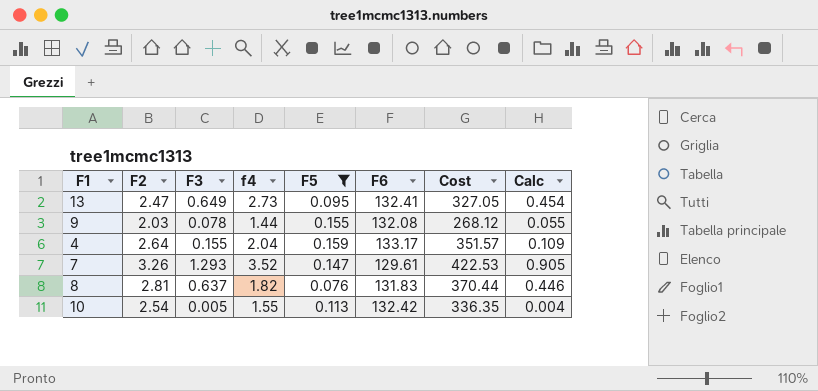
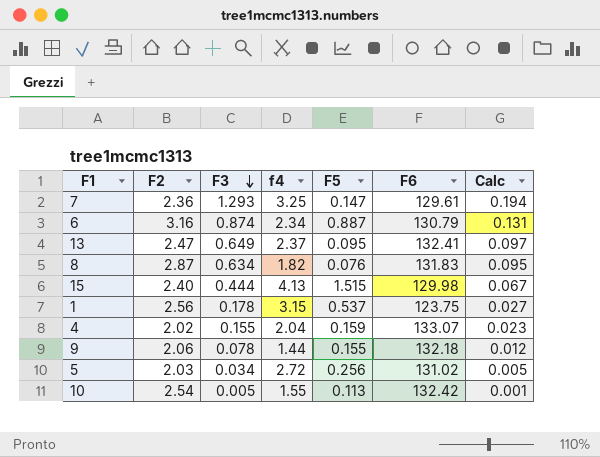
filter: F5 <= 0.159 -> none
row order: none -> F3 descending
column Cost | formula: [F2] * [F6] -> none
column Calc | formula: [F3] * 0.7 -> [F3] * 0.15
7 | F2: 3.26 -> 2.36
7 | f4: 3.52 -> 3.25
13 | f4: 2.73 -> 2.37
8 | F2: 2.81 -> 2.87
8 | F3: 0.637 -> 0.634
4 | F2: 2.64 -> 2.02
4 | F6: 133.17 -> 133.07
9 | F2: 2.03 -> 2.06
9 | F6: 132.08 -> 132.18

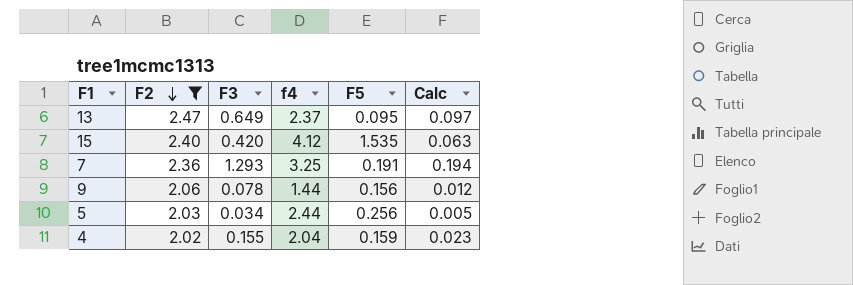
filter: none -> F2 <= 2.47
row order: F3 descending -> F2 descending
column F6 | position: 6 -> none
15 | F3: 0.444 -> 0.420
15 | f4: 4.13 -> 4.12
15 | F5: 1.515 -> 1.535
15 | Calc: 0.067 -> 0.063
7 | F5: 0.147 -> 0.191
9 | F5: 0.155 -> 0.156
5 | f4: 2.72 -> 2.44

